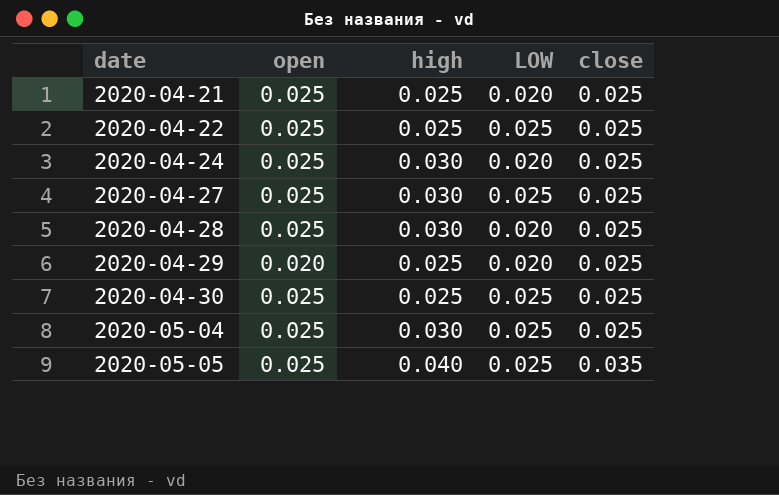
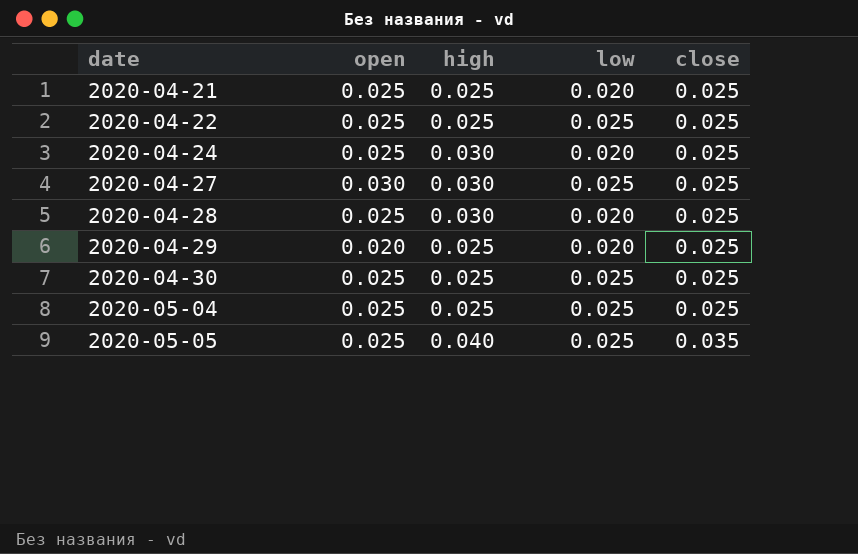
column name: LOW -> low
2020-04-27 | open: 0.025 -> 0.030
2020-05-04 | high: 0.030 -> 0.025

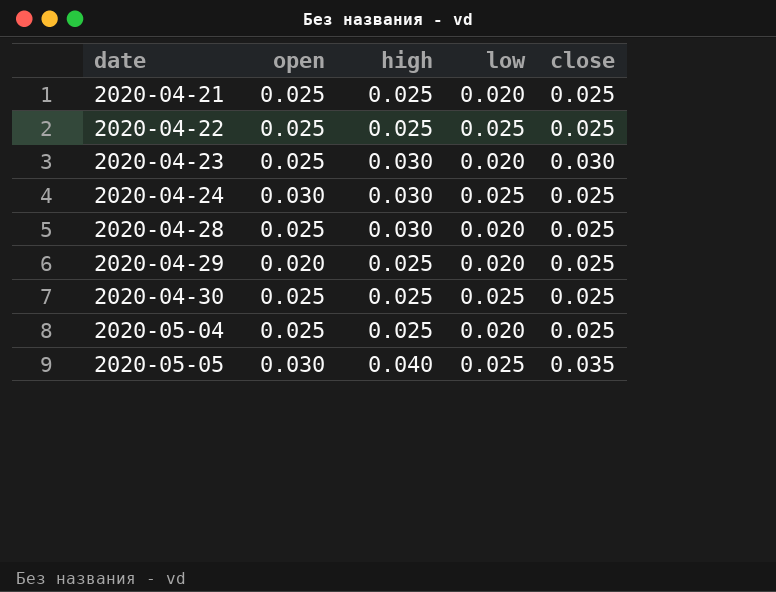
row 2020-04-27: 0.030 | 0.030 | 0.025 | 0.025 -> none
row 2020-04-23: none -> 0.025 | 0.030 | 0.020 | 0.030
2020-04-24 | open: 0.025 -> 0.030
2020-04-24 | low: 0.020 -> 0.025
2020-05-04 | low: 0.025 -> 0.020
2020-05-05 | open: 0.025 -> 0.030

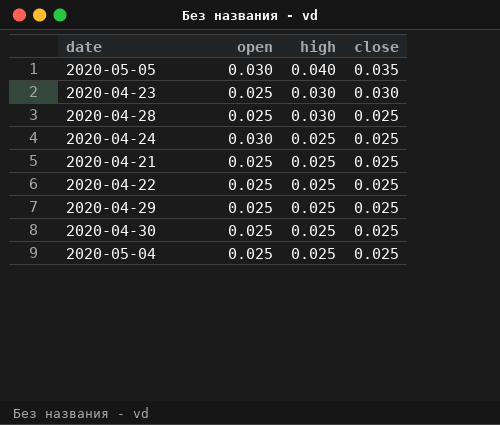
row order: date ascending -> high descending
column low | position: 4 -> none
2020-04-24 | high: 0.030 -> 0.025
2020-04-29 | open: 0.020 -> 0.025

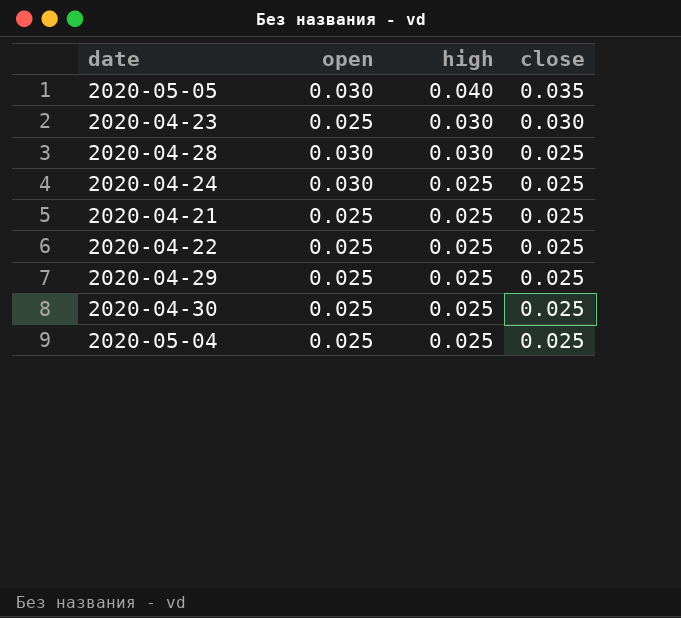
2020-04-28 | open: 0.025 -> 0.030

